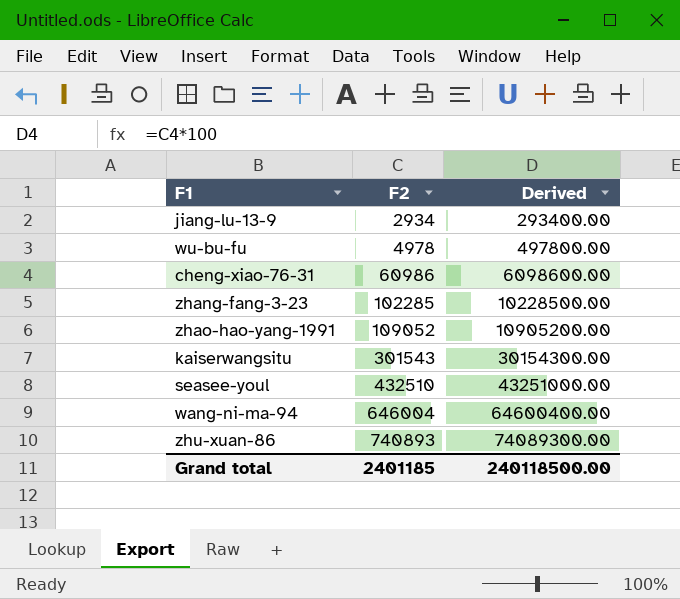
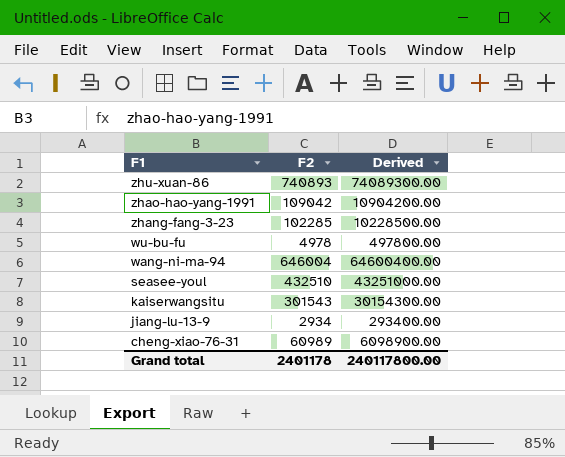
row order: F2 ascending -> F1 descending
zhao-hao-yang-1991 | F2: 109052 -> 109042
zhao-hao-yang-1991 | Derived: 10905200.00 -> 10904200.00
cheng-xiao-76-31 | F2: 60986 -> 60989
cheng-xiao-76-31 | Derived: 6098600.00 -> 6098900.00
Grand total | F2: 2401185 -> 2401178
Grand total | Derived: 240118500.00 -> 240117800.00

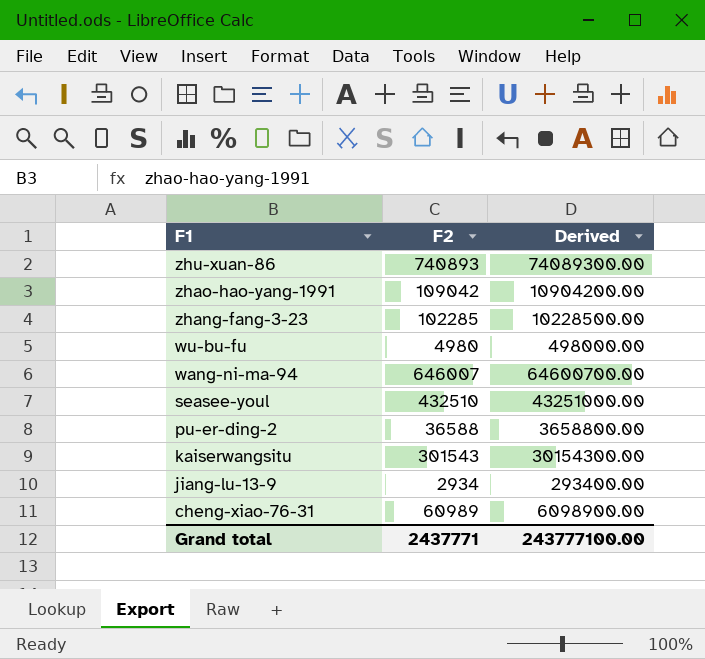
wu-bu-fu | F2: 4978 -> 4980
wu-bu-fu | Derived: 497800.00 -> 498000.00
wang-ni-ma-94 | F2: 646004 -> 646007
wang-ni-ma-94 | Derived: 64600400.00 -> 64600700.00
row pu-er-ding-2: none -> 36588 | 3658800.00
Grand total | F2: 2401178 -> 2437771
Grand total | Derived: 240117800.00 -> 243777100.00

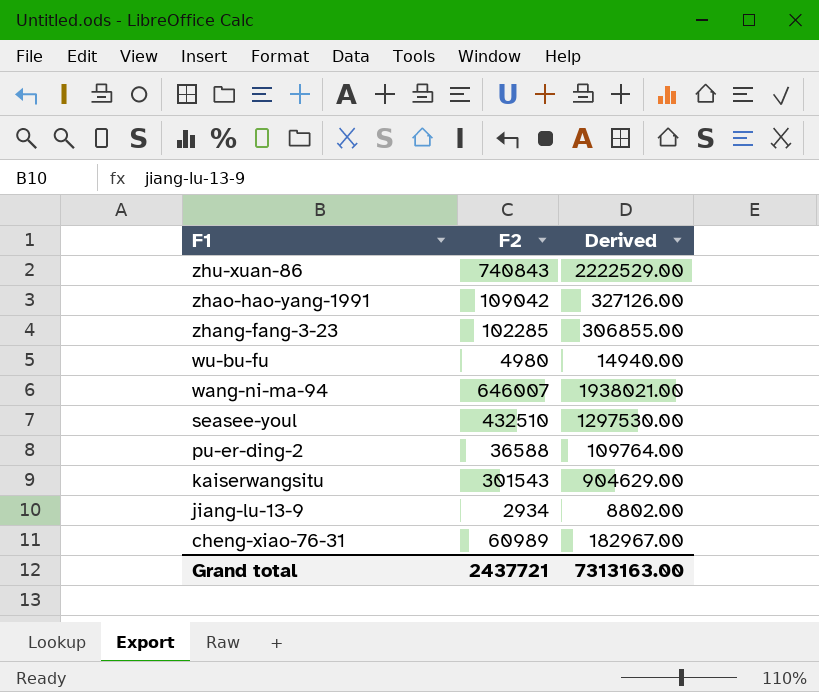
column Derived | formula: [F2] * 100 -> [F2] * 3
zhu-xuan-86 | F2: 740893 -> 740843
Grand total | F2: 2437771 -> 2437721
Grand total | Derived: 243777100.00 -> 7313163.00

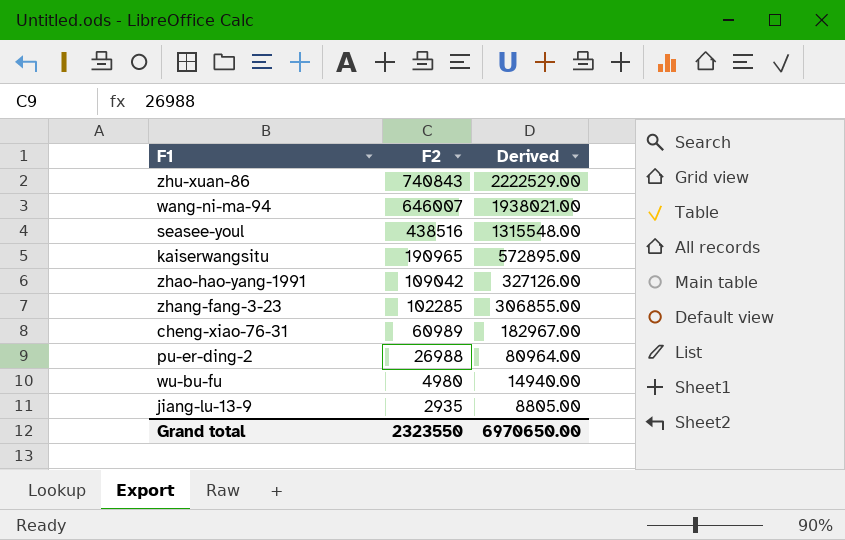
row order: F1 descending -> F2 descending
seasee-youl | F2: 432510 -> 438516
seasee-youl | Derived: 1297530.00 -> 1315548.00
kaiserwangsitu | F2: 301543 -> 190965
kaiserwangsitu | Derived: 904629.00 -> 572895.00
pu-er-ding-2 | F2: 36588 -> 26988
pu-er-ding-2 | Derived: 109764.00 -> 80964.00
jiang-lu-13-9 | F2: 2934 -> 2935
jiang-lu-13-9 | Derived: 8802.00 -> 8805.00
Grand total | F2: 2437721 -> 2323550
Grand total | Derived: 7313163.00 -> 6970650.00

